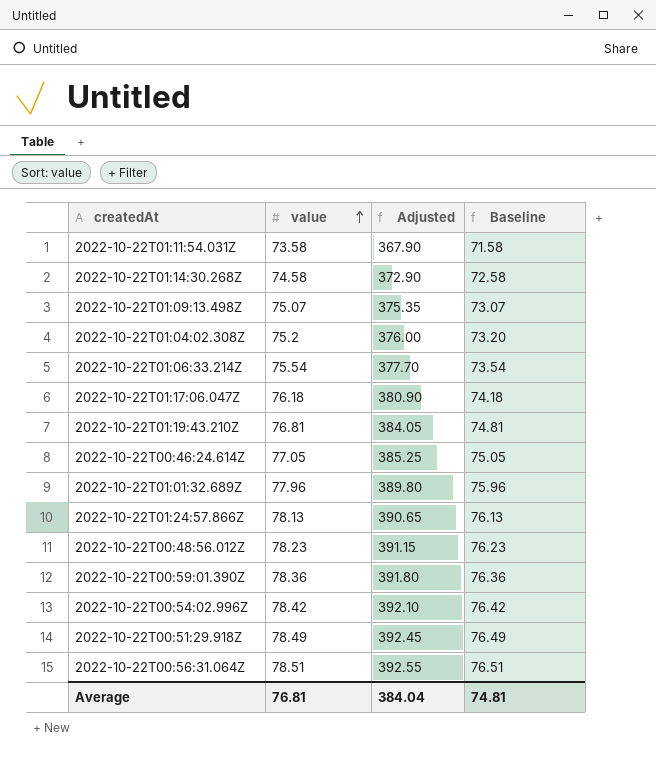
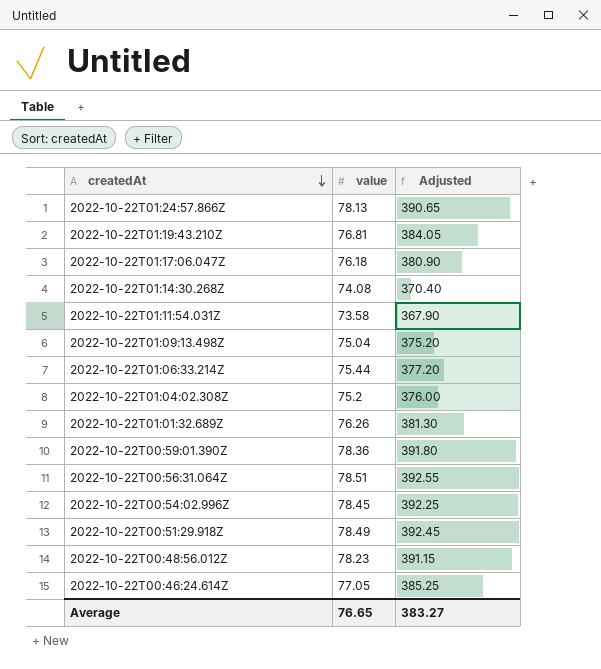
row order: value ascending -> createdAt descending
column Baseline | formula: [value] - 2 -> none
2022-10-22T01:14:30.268Z | value: 74.58 -> 74.08
2022-10-22T01:14:30.268Z | Adjusted: 372.90 -> 370.40
2022-10-22T01:09:13.498Z | value: 75.07 -> 75.04
2022-10-22T01:09:13.498Z | Adjusted: 375.35 -> 375.20
2022-10-22T01:06:33.214Z | value: 75.54 -> 75.44
2022-10-22T01:06:33.214Z | Adjusted: 377.70 -> 377.20
2022-10-22T01:01:32.689Z | value: 77.96 -> 76.26
2022-10-22T01:01:32.689Z | Adjusted: 389.80 -> 381.30
2022-10-22T00:54:02.996Z | value: 78.42 -> 78.45
2022-10-22T00:54:02.996Z | Adjusted: 392.10 -> 392.25
Average | value: 76.81 -> 76.65
Average | Adjusted: 384.04 -> 383.27

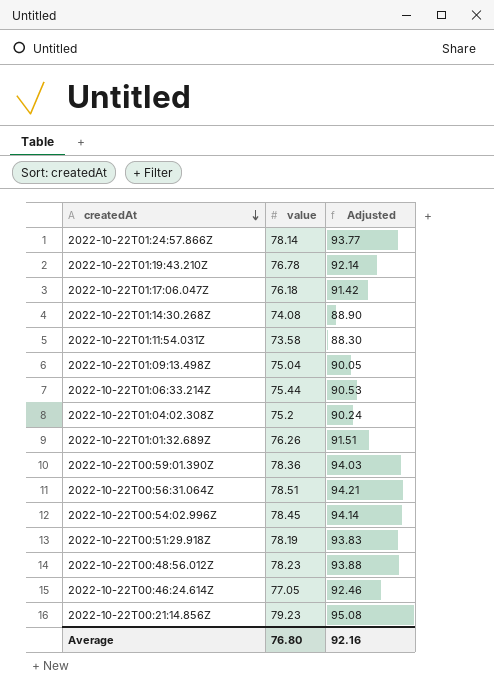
column Adjusted | formula: [value] * 5 -> [value] * 1.2
2022-10-22T01:24:57.866Z | value: 78.13 -> 78.14
2022-10-22T01:19:43.210Z | value: 76.81 -> 76.78
2022-10-22T00:51:29.918Z | value: 78.49 -> 78.19
row 2022-10-22T00:21:14.856Z: none -> 79.23 | 95.08
Average | value: 76.65 -> 76.80
Average | Adjusted: 383.27 -> 92.16

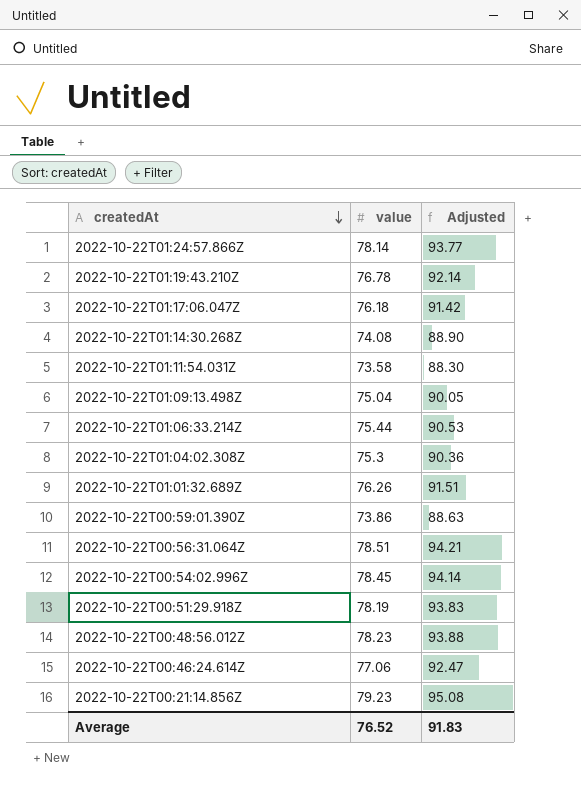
2022-10-22T01:04:02.308Z | value: 75.2 -> 75.3
2022-10-22T01:04:02.308Z | Adjusted: 90.24 -> 90.36
2022-10-22T00:59:01.390Z | value: 78.36 -> 73.86
2022-10-22T00:59:01.390Z | Adjusted: 94.03 -> 88.63
2022-10-22T00:46:24.614Z | value: 77.05 -> 77.06
2022-10-22T00:46:24.614Z | Adjusted: 92.46 -> 92.47
Average | value: 76.80 -> 76.52
Average | Adjusted: 92.16 -> 91.83

